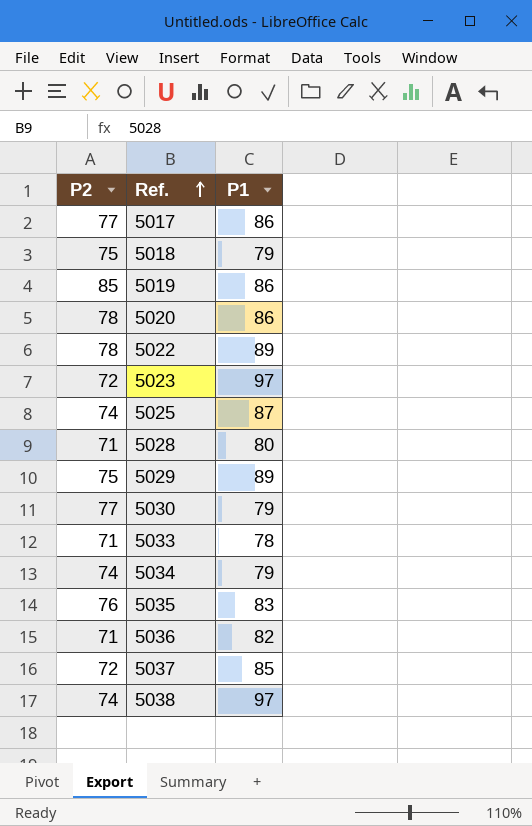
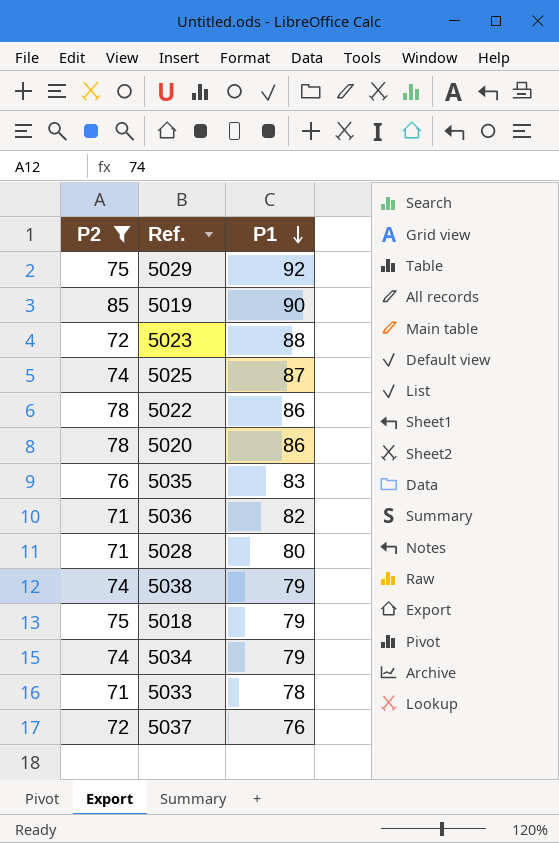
filter: none -> P2 != 77
row order: Ref. ascending -> P1 descending
5029 | P1: 89 -> 92
5019 | P1: 86 -> 90
5023 | P1: 97 -> 88
5022 | P1: 89 -> 86
5038 | P1: 97 -> 79
5037 | P1: 85 -> 76

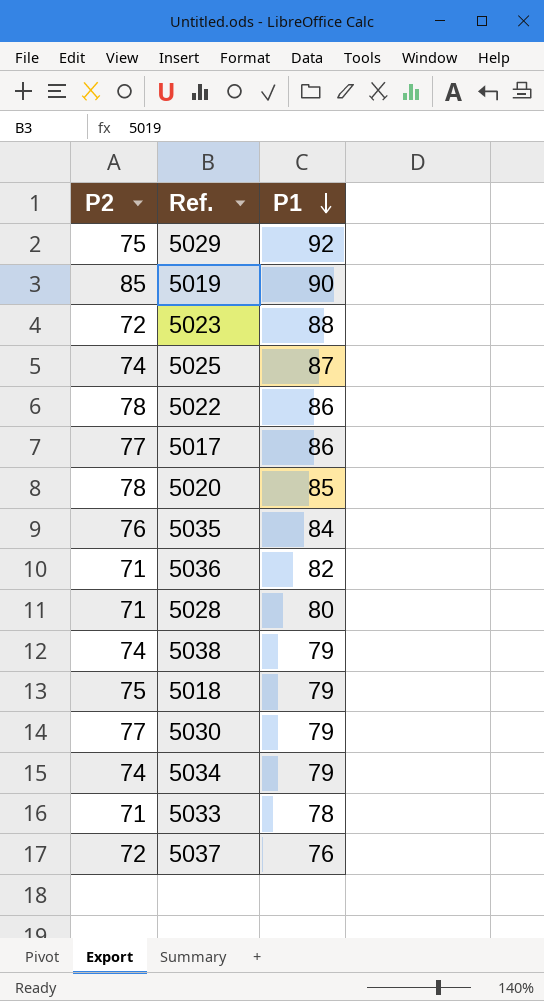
filter: P2 != 77 -> none
5020 | P1: 86 -> 85
5035 | P1: 83 -> 84

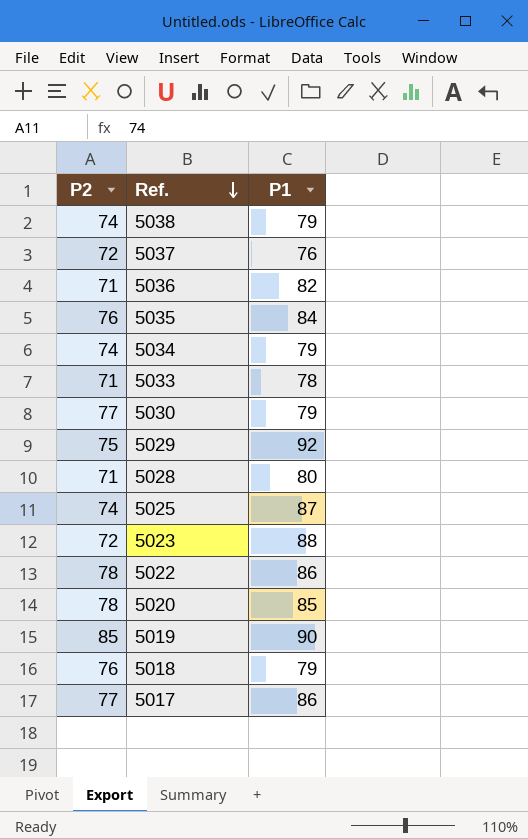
row order: P1 descending -> Ref. descending
5018 | P2: 75 -> 76

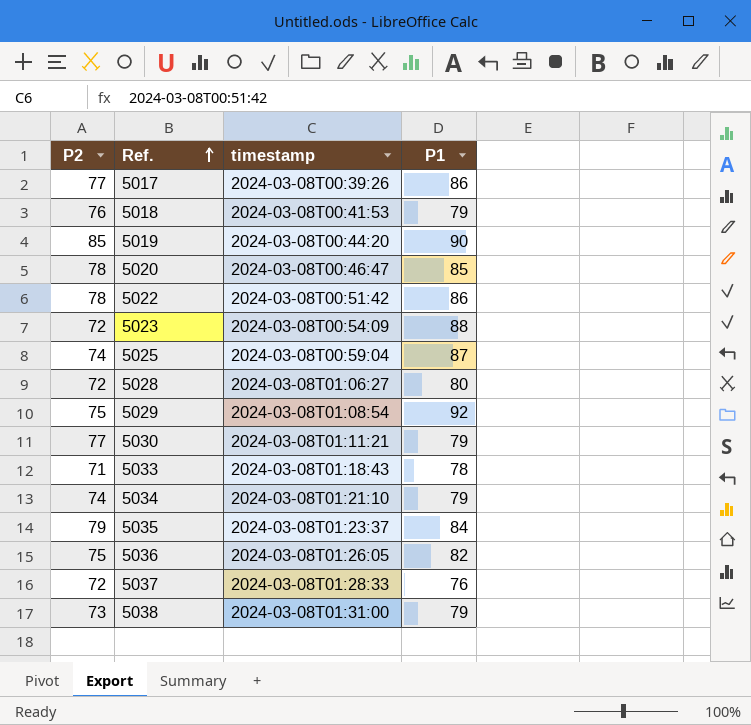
row order: Ref. descending -> Ref. ascending
column timestamp | position: none -> 3
5028 | P2: 71 -> 72
5035 | P2: 76 -> 79
5036 | P2: 71 -> 75
5038 | P2: 74 -> 73

